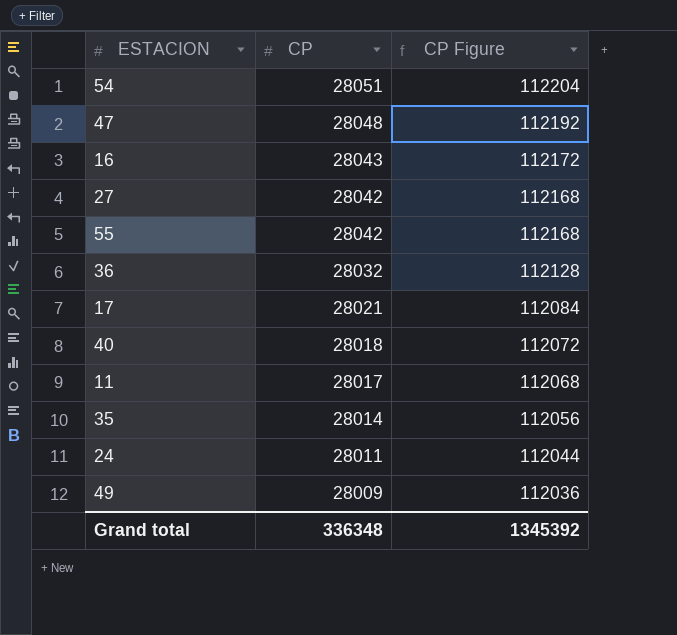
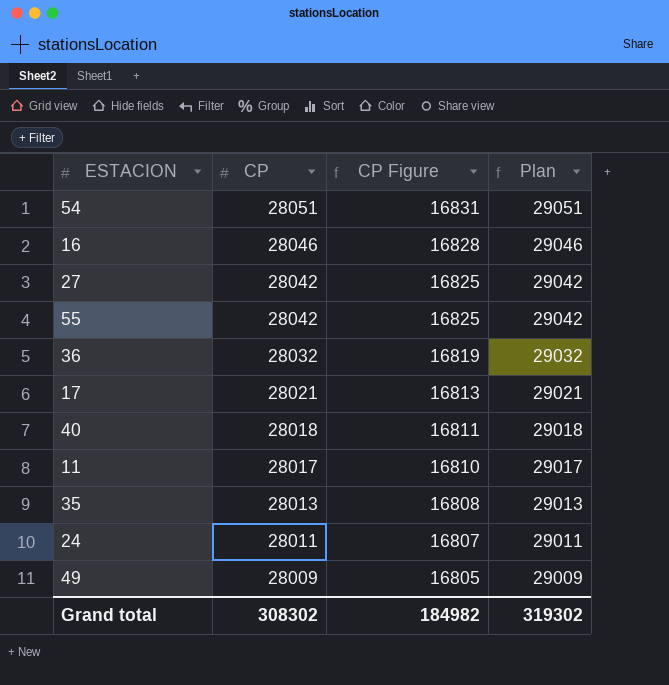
column CP Figure | formula: [CP] * 4 -> [CP] * 0.6
column Plan | formula: none -> [CP] + 1000
row 47: 28048 | 112192 -> none
16 | CP: 28043 -> 28046
35 | CP: 28014 -> 28013
Grand total | CP: 336348 -> 308302
Grand total | CP Figure: 1345392 -> 184982

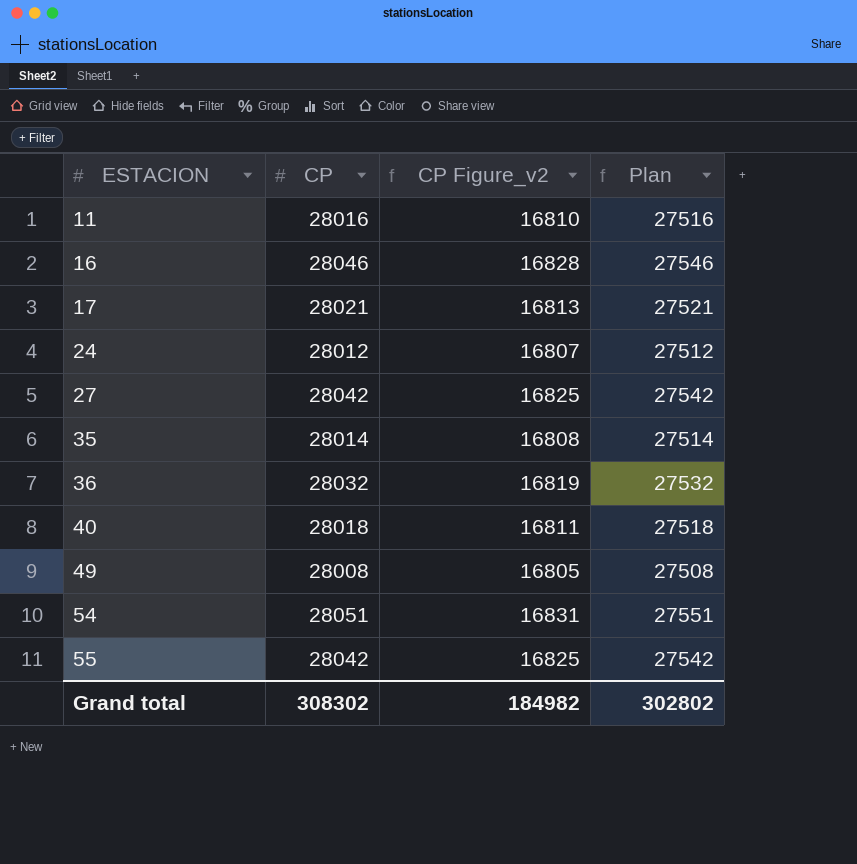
row order: CP descending -> ESTACION ascending
column name: CP Figure -> CP Figure_v2
column Plan | formula: [CP] + 1000 -> [CP] - 500
11 | CP: 28017 -> 28016
24 | CP: 28011 -> 28012
35 | CP: 28013 -> 28014
49 | CP: 28009 -> 28008
Grand total | Plan: 319302 -> 302802

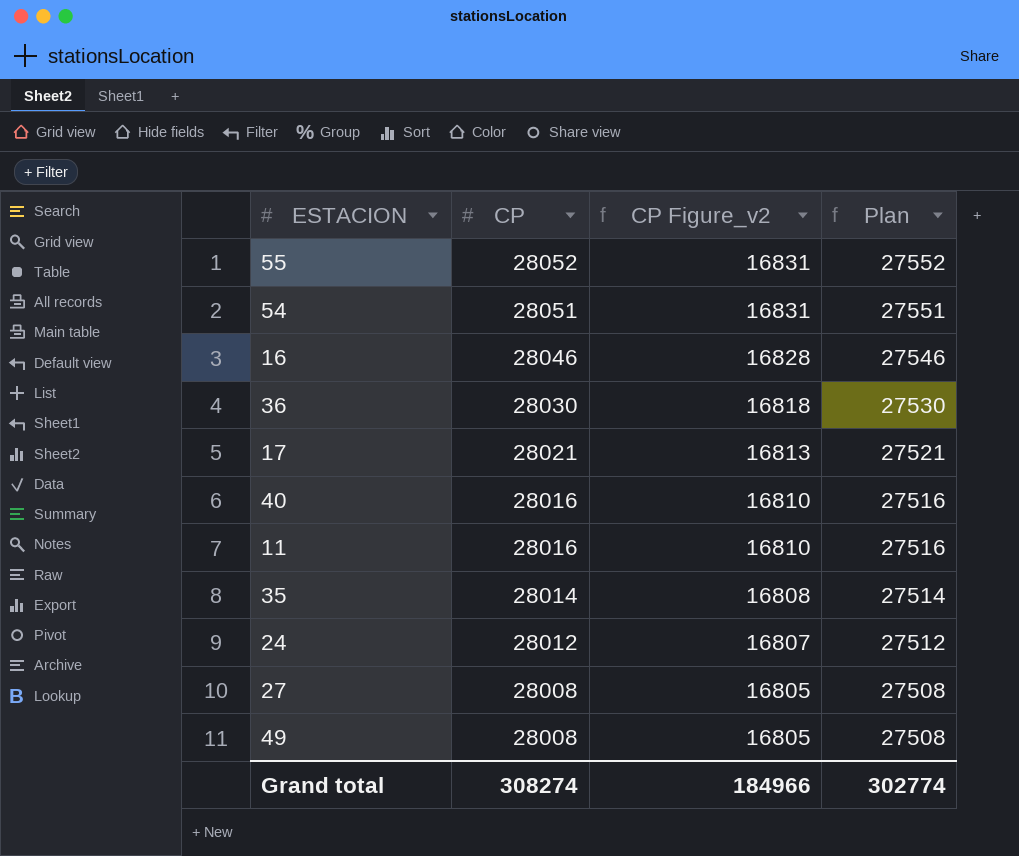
row order: ESTACION ascending -> CP descending
55 | CP: 28042 -> 28052
55 | CP Figure_v2: 16825 -> 16831
55 | Plan: 27542 -> 27552
36 | CP: 28032 -> 28030
36 | CP Figure_v2: 16819 -> 16818
36 | Plan: 27532 -> 27530
40 | CP: 28018 -> 28016
40 | CP Figure_v2: 16811 -> 16810
40 | Plan: 27518 -> 27516
27 | CP: 28042 -> 28008
27 | CP Figure_v2: 16825 -> 16805
27 | Plan: 27542 -> 27508
Grand total | CP: 308302 -> 308274
Grand total | CP Figure_v2: 184982 -> 184966
Grand total | Plan: 302802 -> 302774

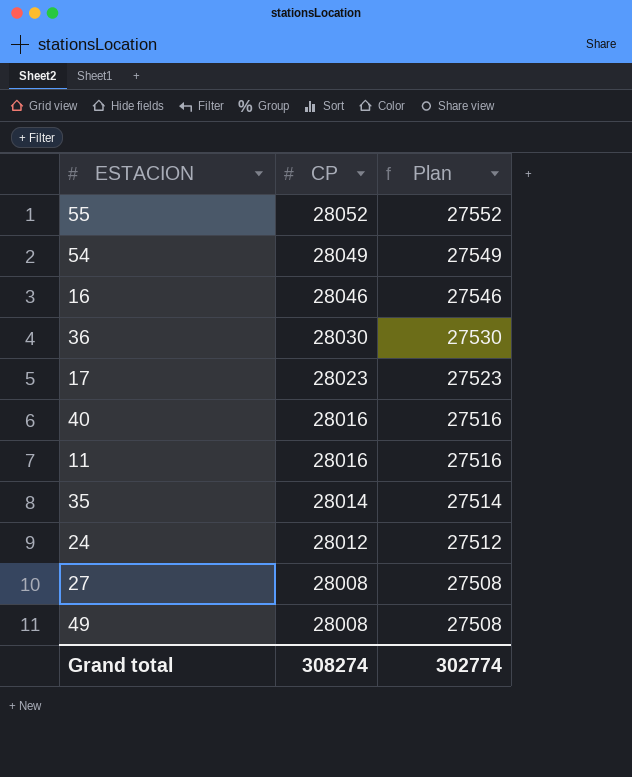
column CP Figure_v2 | formula: [CP] * 0.6 -> none
54 | CP: 28051 -> 28049
54 | Plan: 27551 -> 27549
17 | CP: 28021 -> 28023
17 | Plan: 27521 -> 27523

